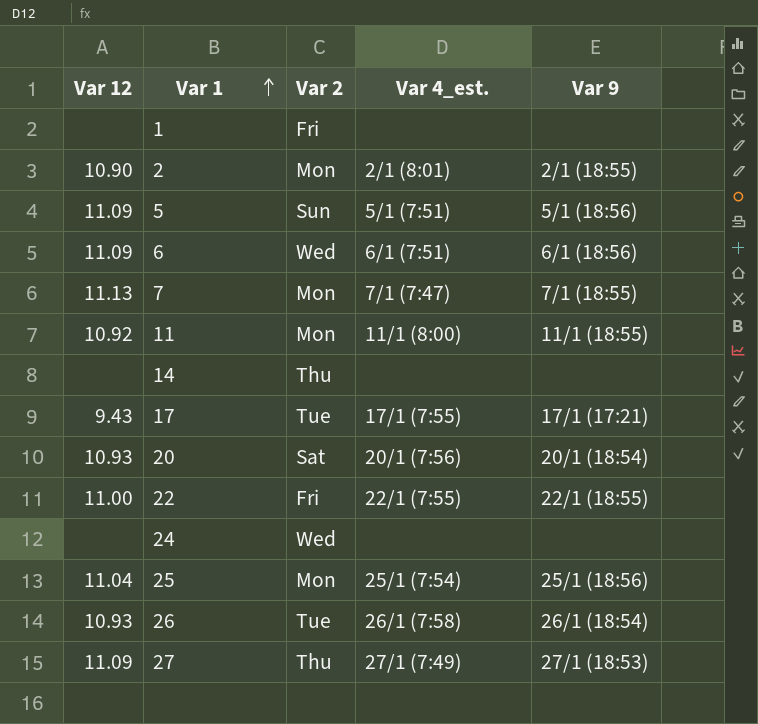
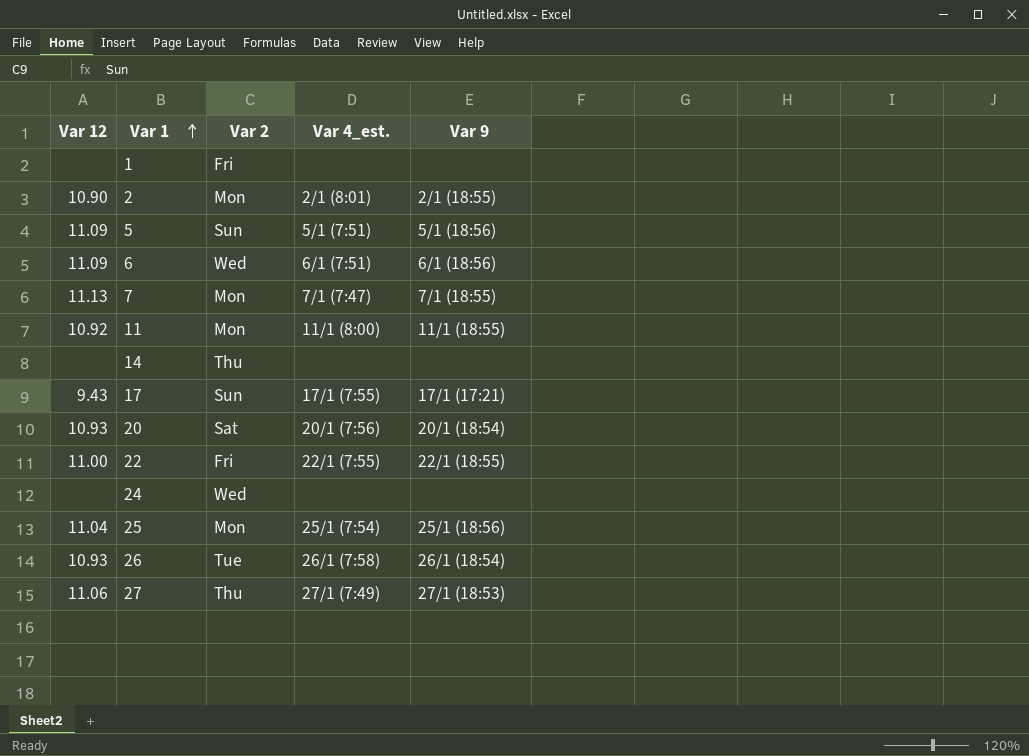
17 | Var 2: Tue -> Sun
27 | Var 12: 11.09 -> 11.06

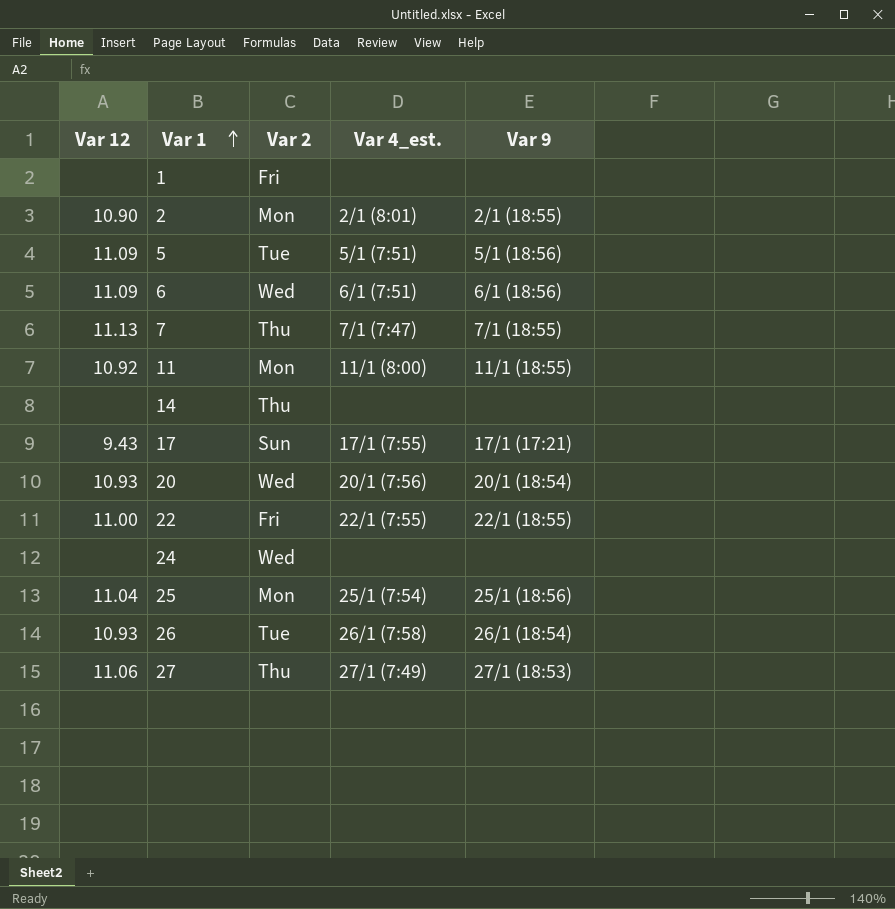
5 | Var 2: Sun -> Tue
7 | Var 2: Mon -> Thu
20 | Var 2: Sat -> Wed

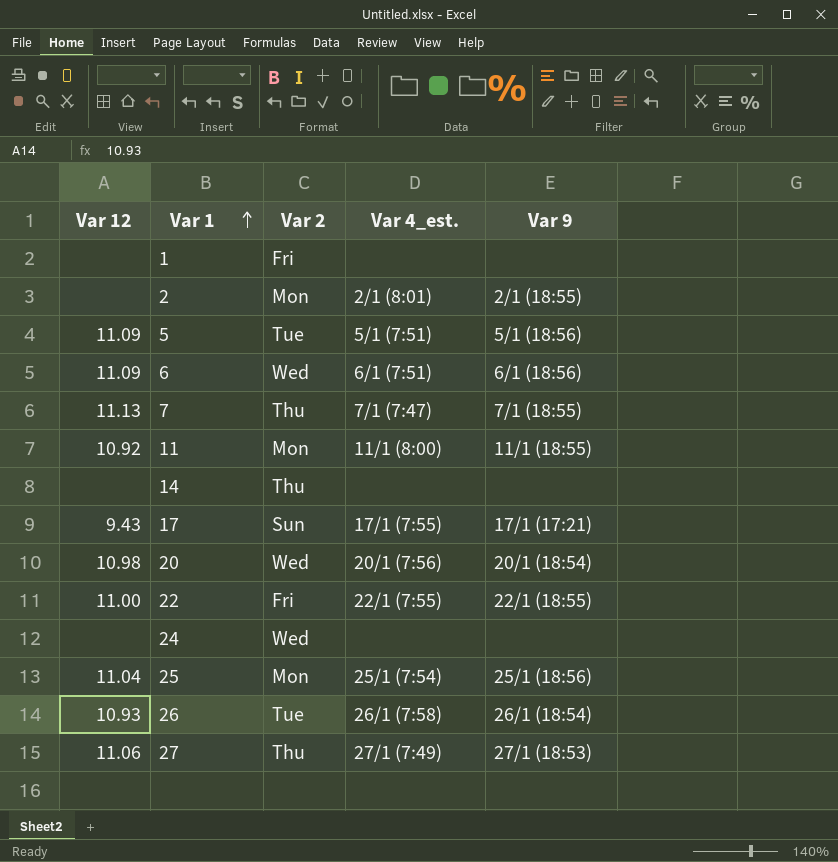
2 | Var 12: 10.90 -> none
20 | Var 12: 10.93 -> 10.98

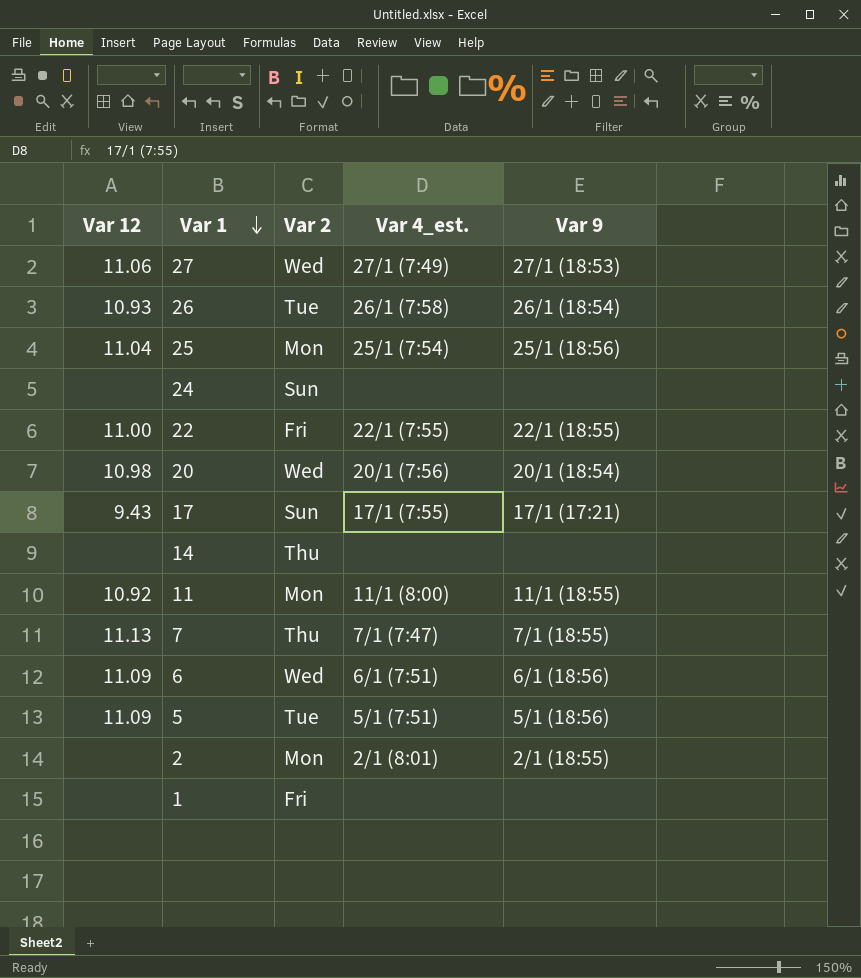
row order: Var 1 ascending -> Var 1 descending
27 | Var 2: Thu -> Wed
24 | Var 2: Wed -> Sun

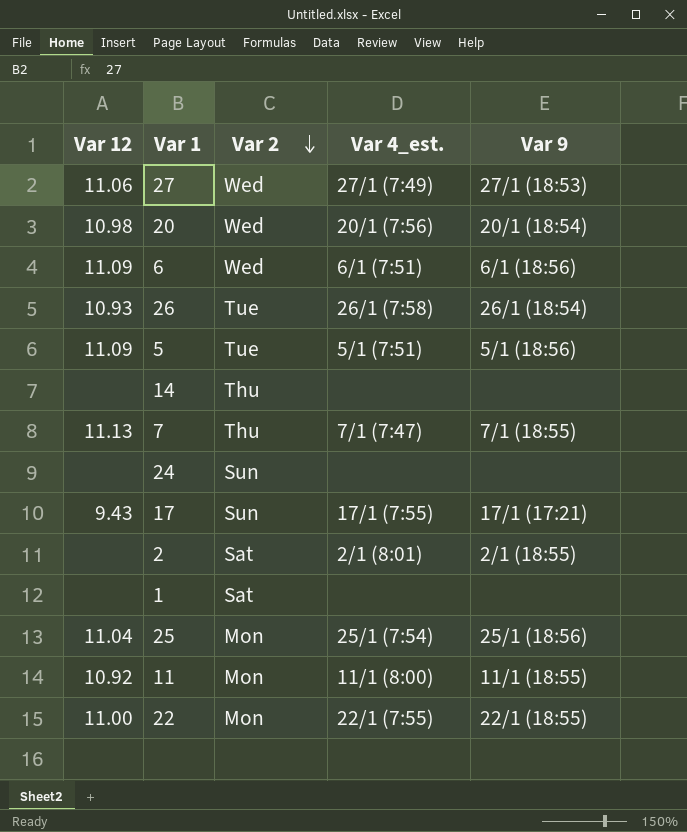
row order: Var 1 descending -> Var 2 descending
2 | Var 2: Mon -> Sat
1 | Var 2: Fri -> Sat
22 | Var 2: Fri -> Mon

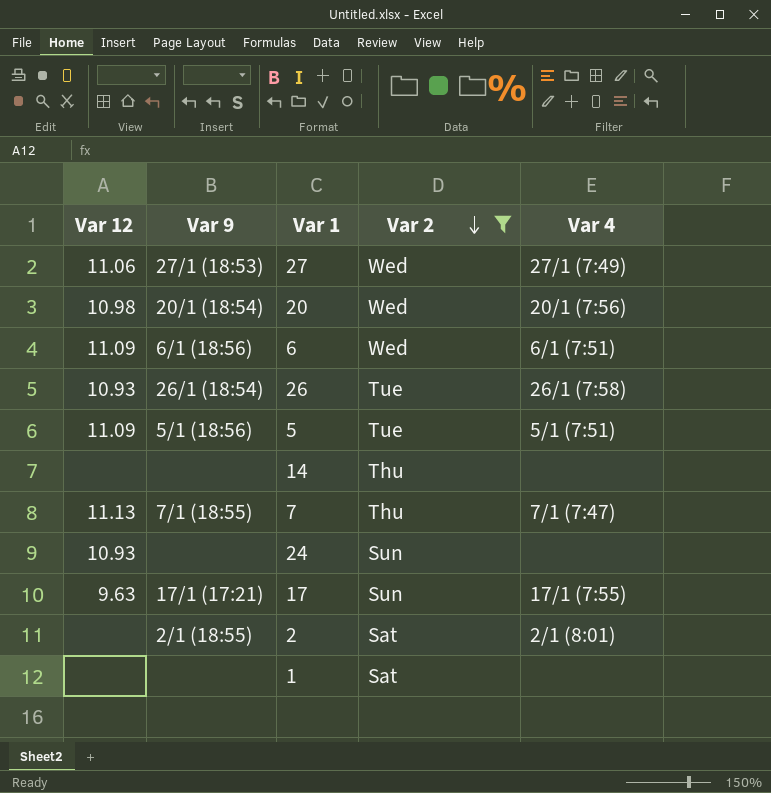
filter: none -> Var 2 != Mon
column Var 9 | position: 5 -> 2
column name: Var 4_est. -> Var 4
24 | Var 12: none -> 10.93
17 | Var 12: 9.43 -> 9.63

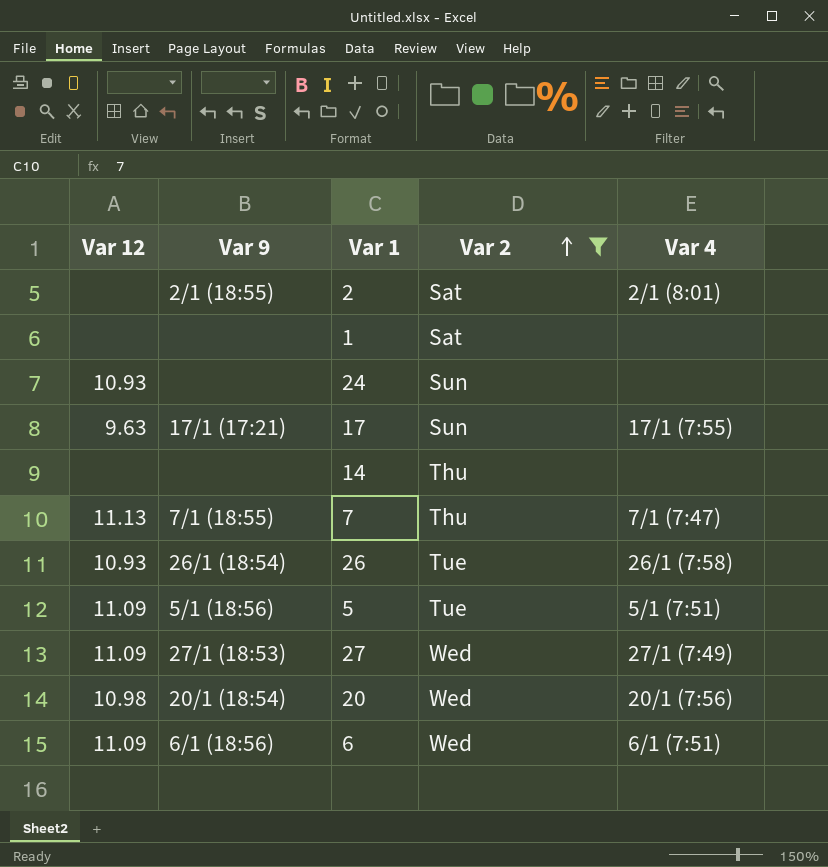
row order: Var 2 descending -> Var 2 ascending
27 | Var 12: 11.06 -> 11.09

